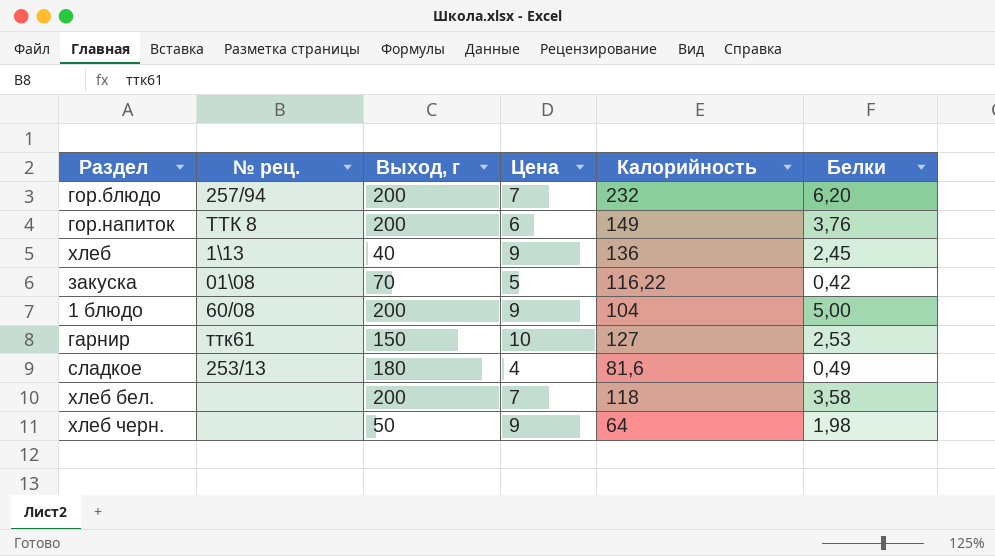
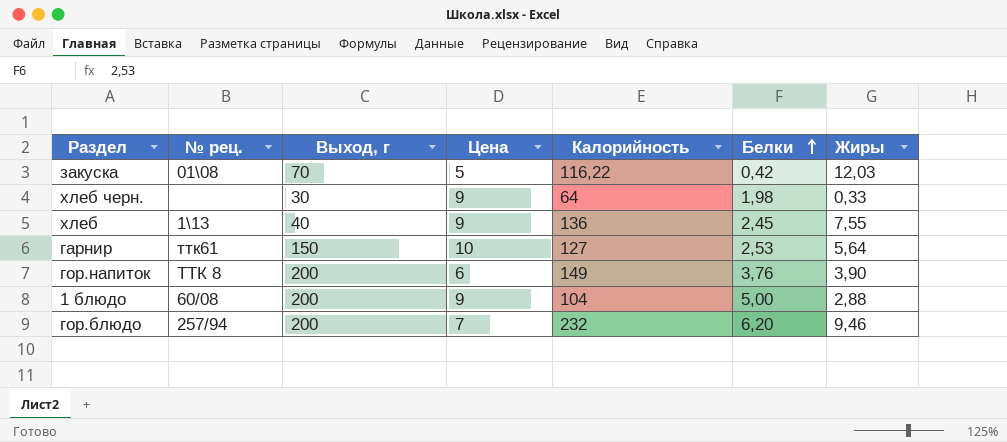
row order: none -> Белки ascending
column Жиры | position: none -> 7
row сладкое: 253/13 | 180 | 4 | 81,6 | 0,49 -> none
row хлеб бел.: none | 200 | 7 | 118 | 3,58 -> none
хлеб черн. | Выход, г: 50 -> 30

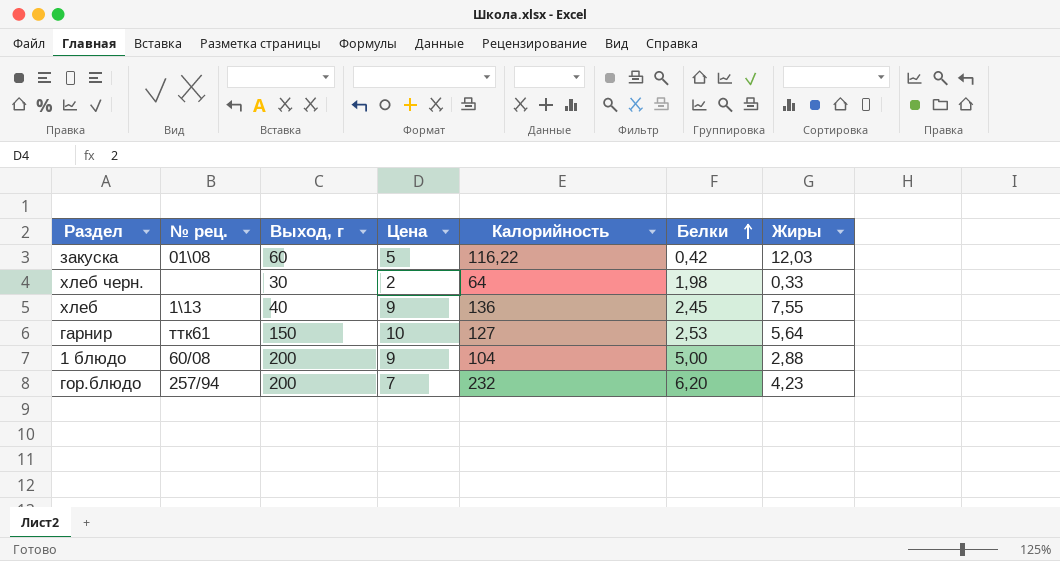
row гор.напиток: ТТК 8 | 200 | 6 | 149 | 3,76 | 3,90 -> none
закуска | Выход, г: 70 -> 60
хлеб черн. | Цена: 9 -> 2
гор.блюдо | Жиры: 9,46 -> 4,23

